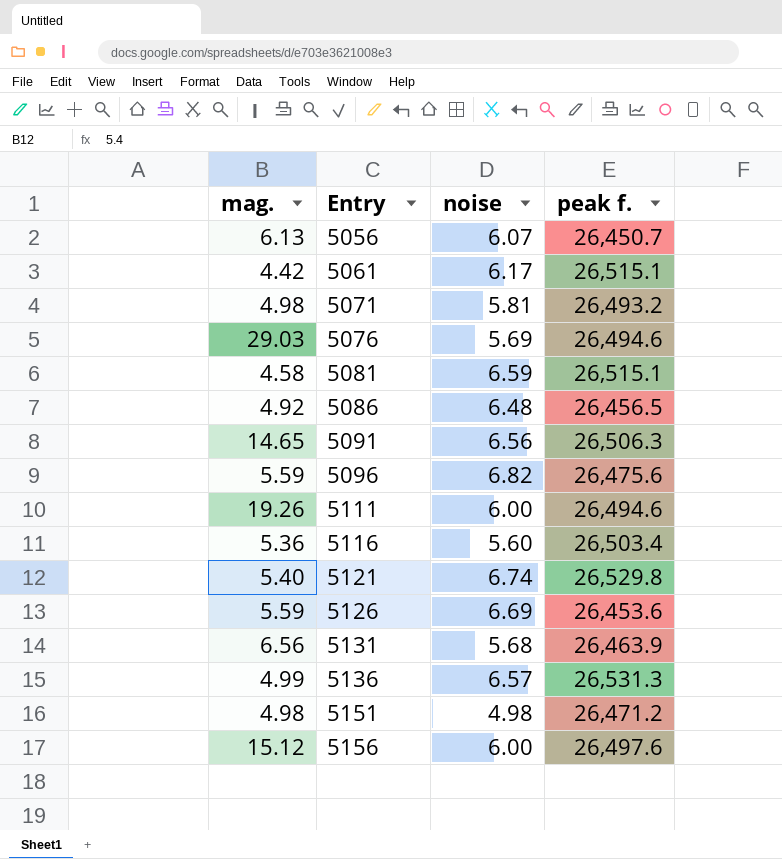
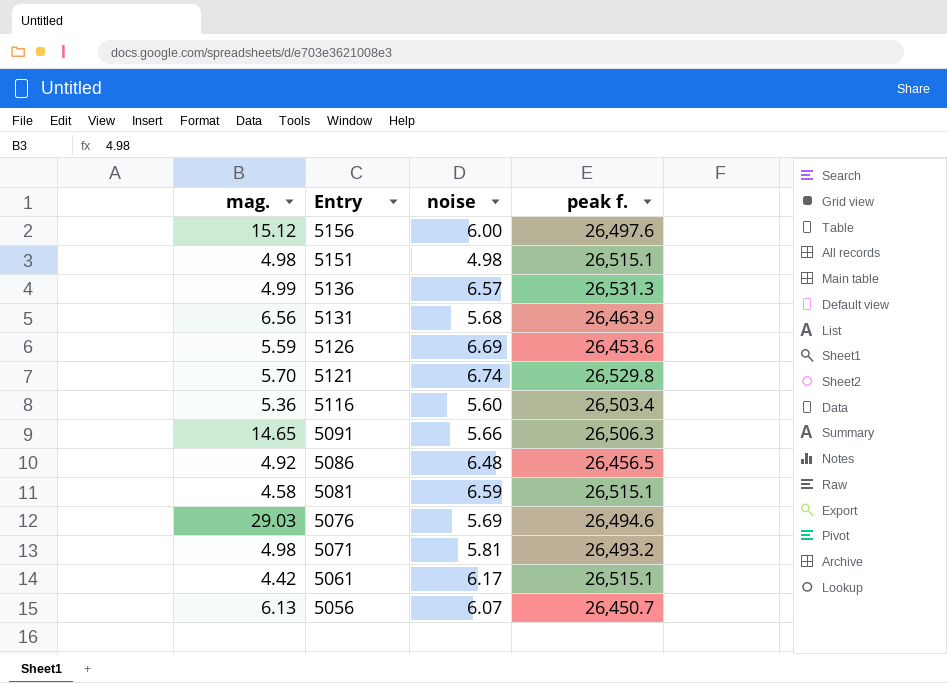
row order: Entry ascending -> Entry descending
row 5096: 5.59 | 6.82 | 26,475.6 -> none
row 5111: 19.26 | 6.00 | 26,494.6 -> none
5151 | peak f.: 26,471.2 -> 26,515.1
5121 | mag.: 5.40 -> 5.70
5091 | noise: 6.56 -> 5.66

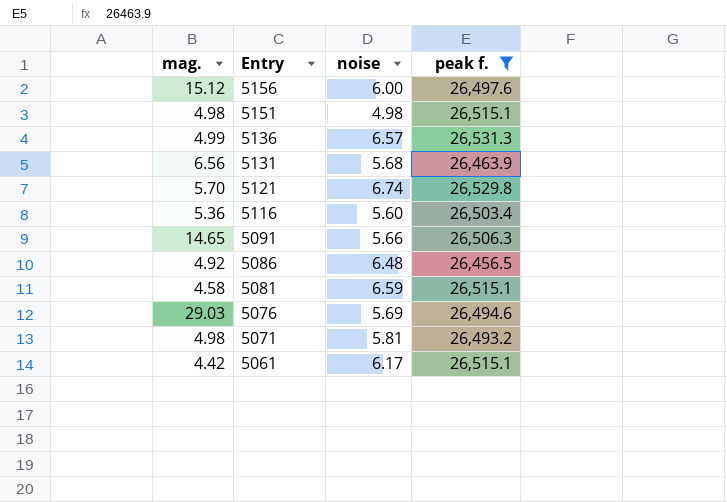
filter: none -> peak f. >= 26,456.5

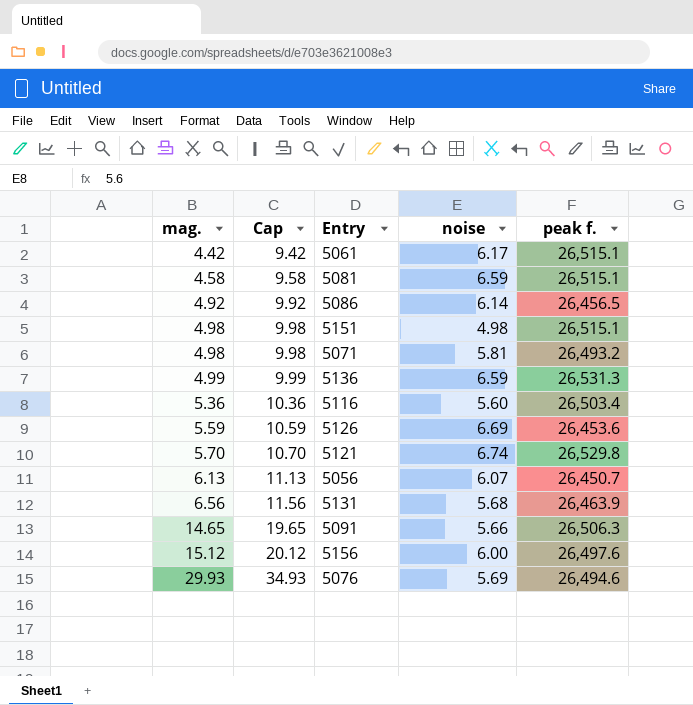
filter: peak f. >= 26,456.5 -> none
row order: Entry descending -> mag. ascending
column Cap | formula: none -> [mag.] + 5
5086 | noise: 6.48 -> 6.14
5136 | noise: 6.57 -> 6.59
5076 | mag.: 29.03 -> 29.93

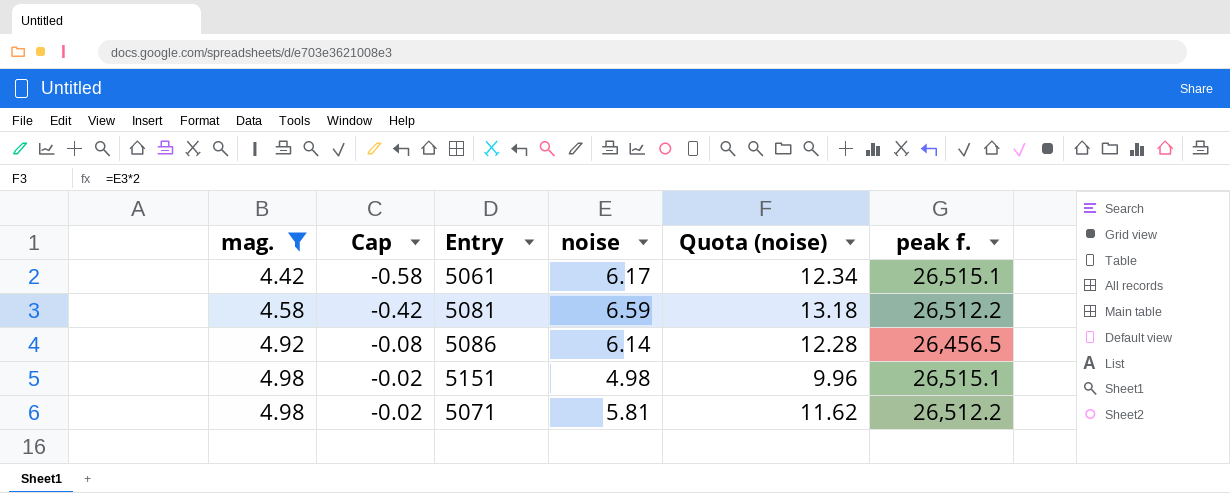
filter: none -> mag. <= 4.98
column Cap | formula: [mag.] + 5 -> [mag.] - 5
column Quota (noise) | formula: none -> [noise] * 2
5081 | peak f.: 26,515.1 -> 26,512.2
5071 | peak f.: 26,493.2 -> 26,512.2

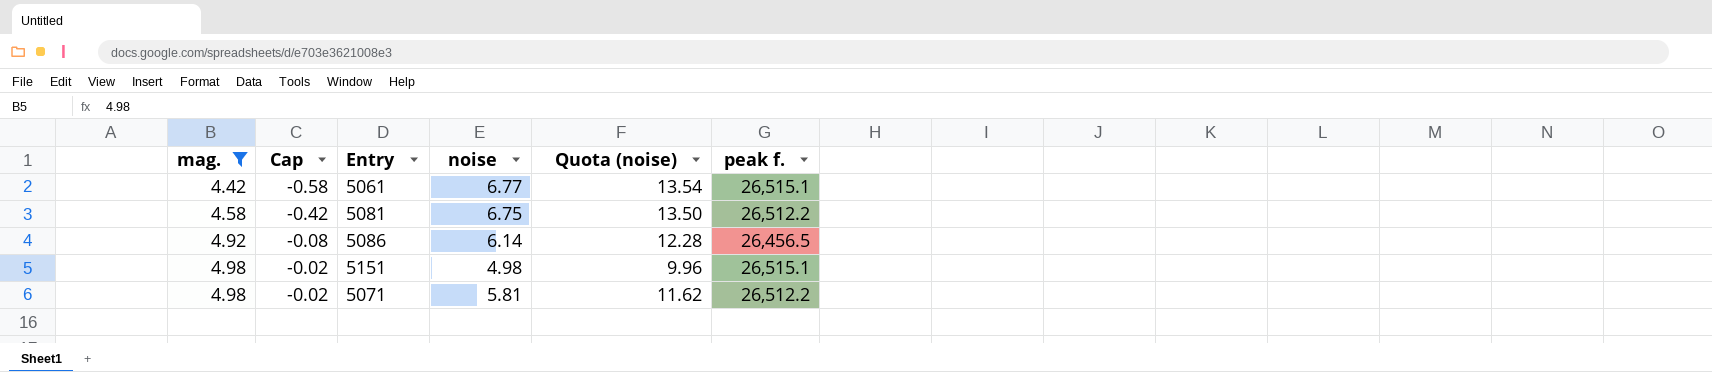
5061 | noise: 6.17 -> 6.77
5061 | Quota (noise): 12.34 -> 13.54
5081 | noise: 6.59 -> 6.75
5081 | Quota (noise): 13.18 -> 13.50

